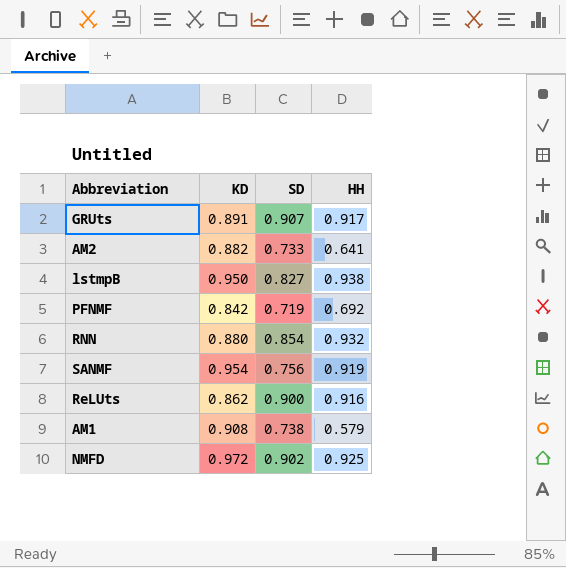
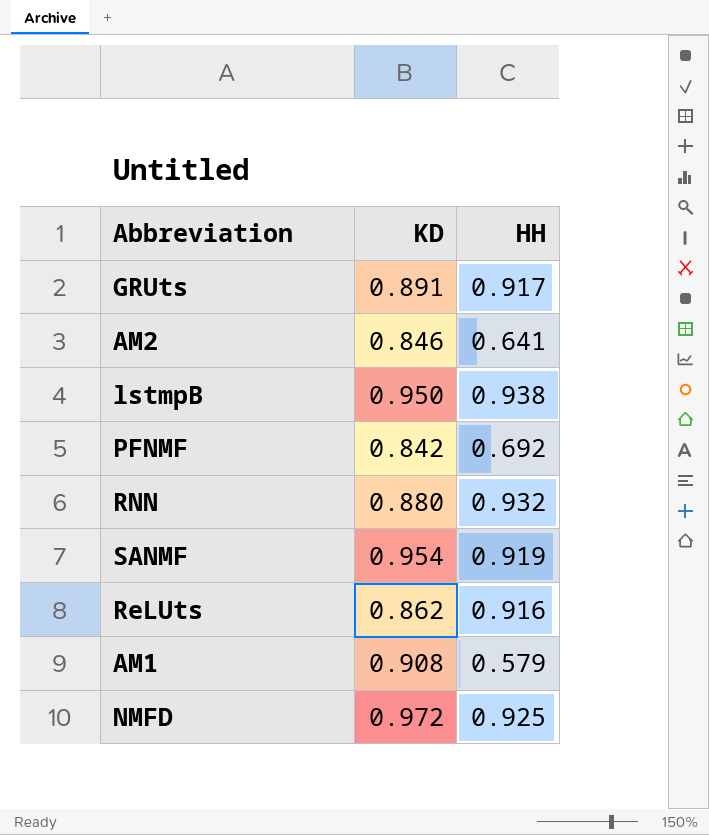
column SD | position: 3 -> none
AM2 | KD: 0.882 -> 0.846

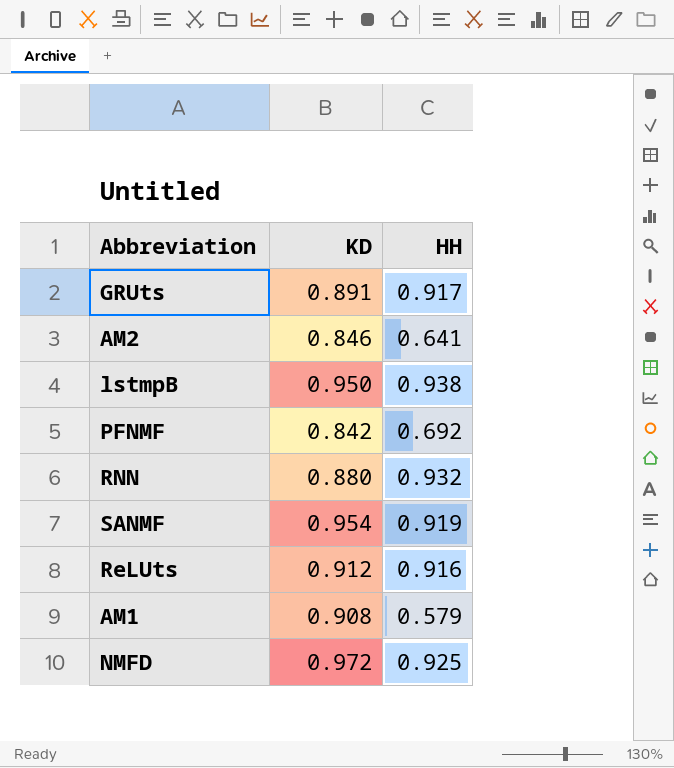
ReLUts | KD: 0.862 -> 0.912

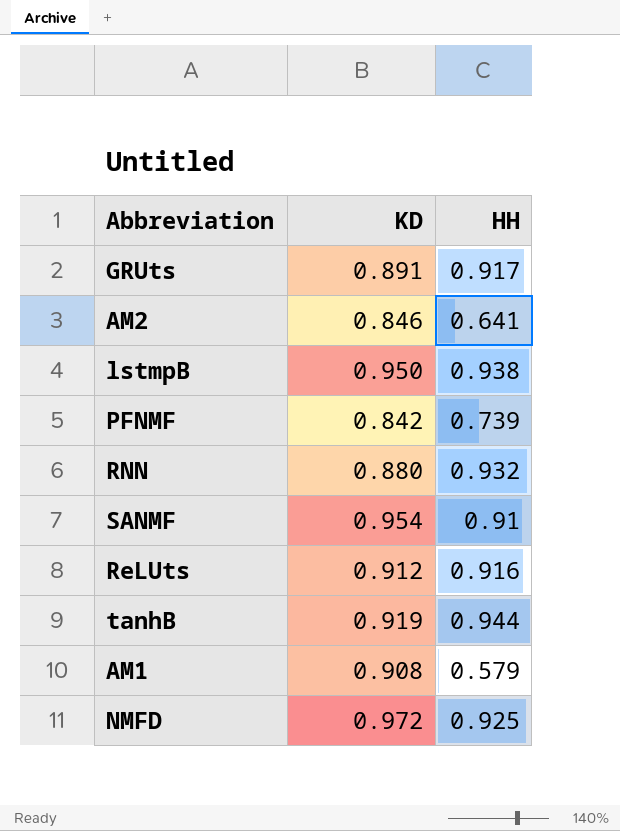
PFNMF | HH: 0.692 -> 0.739
SANMF | HH: 0.919 -> 0.91
row tanhB: none -> 0.919 | 0.944

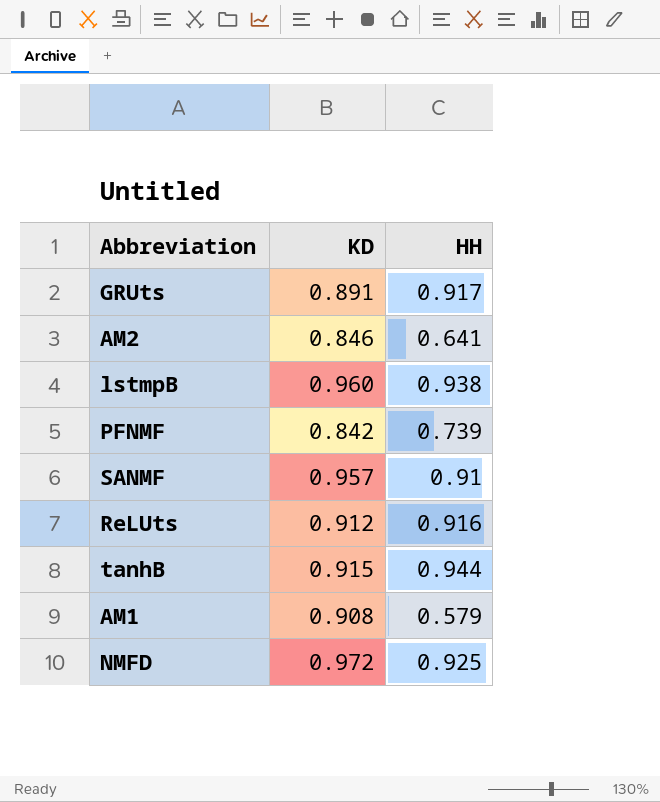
row RNN: 0.880 | 0.932 -> none
lstmpB | KD: 0.950 -> 0.960
SANMF | KD: 0.954 -> 0.957
tanhB | KD: 0.919 -> 0.915

